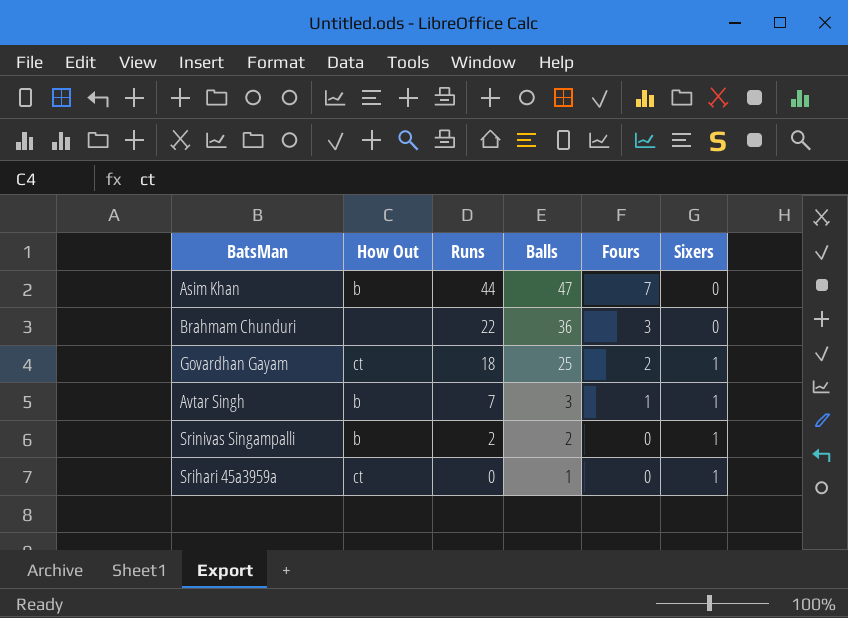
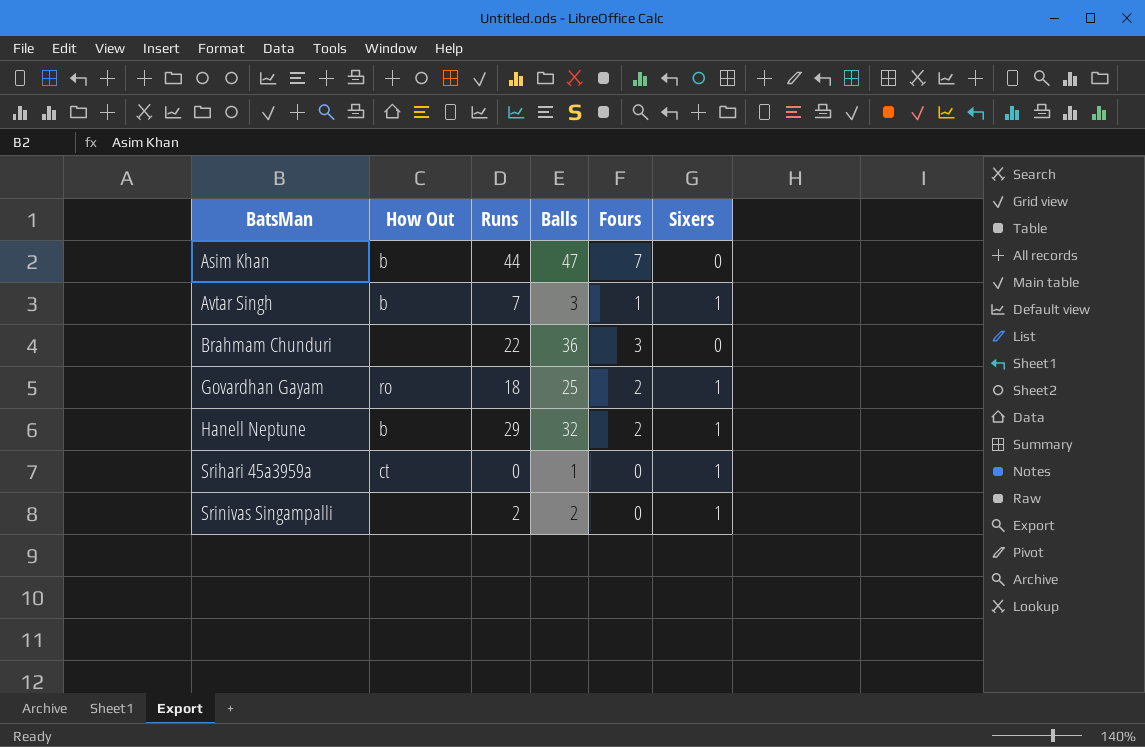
row order: Runs descending -> BatsMan ascending
Govardhan Gayam | How Out: ct -> ro
row Hanell Neptune: none -> b | 29 | 32 | 2 | 1
Srinivas Singampalli | How Out: b -> none

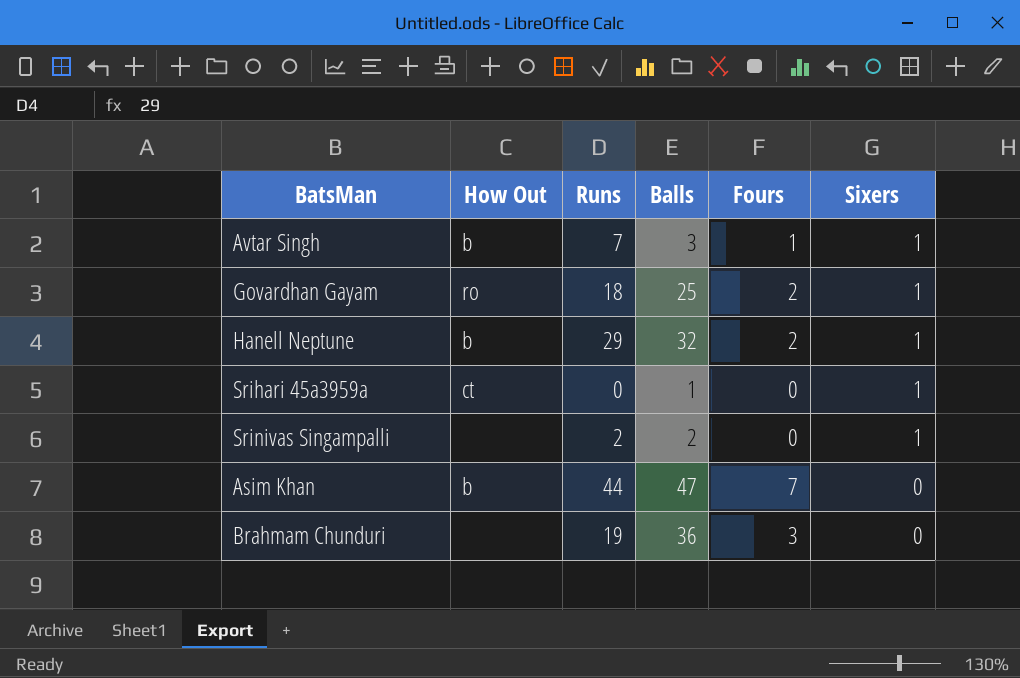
row order: BatsMan ascending -> Sixers descending
Brahmam Chunduri | Runs: 22 -> 19

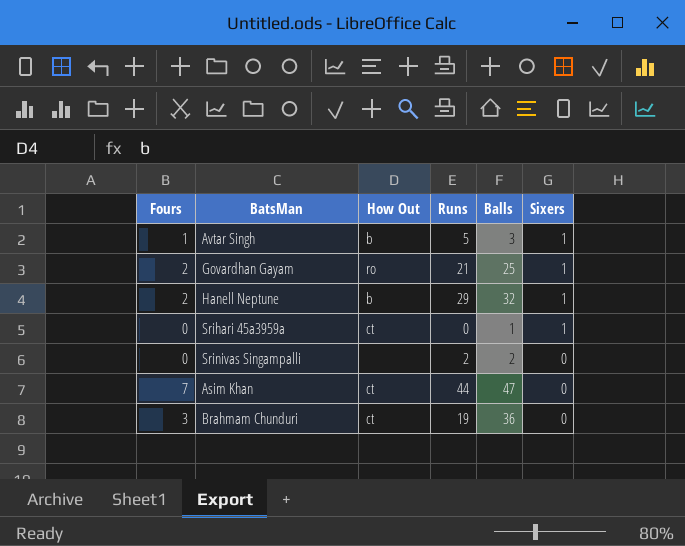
column Fours | position: 5 -> 1
Avtar Singh | Runs: 7 -> 5
Govardhan Gayam | Runs: 18 -> 21
Srinivas Singampalli | Sixers: 1 -> 0
Asim Khan | How Out: b -> ct
Brahmam Chunduri | How Out: none -> ct

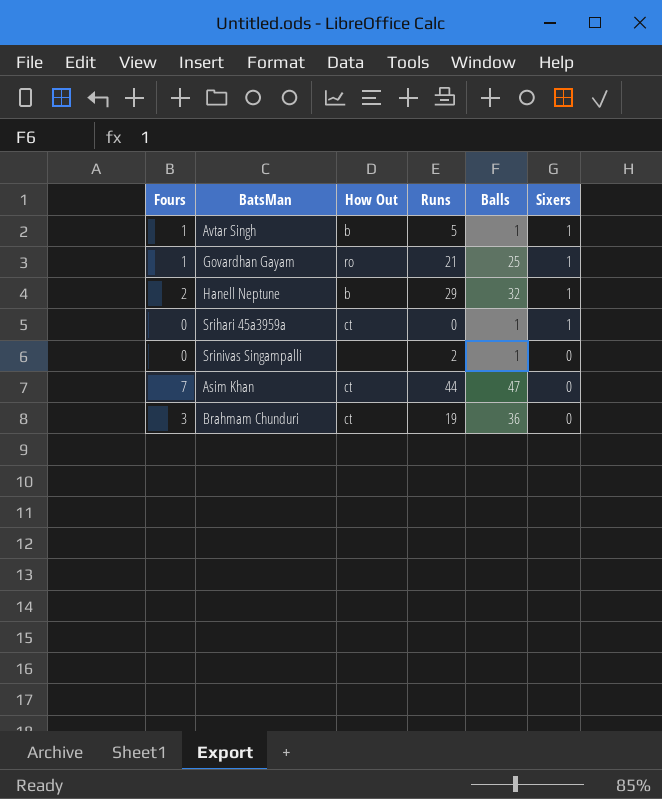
Avtar Singh | Balls: 3 -> 1
Govardhan Gayam | Fours: 2 -> 1
Srinivas Singampalli | Balls: 2 -> 1

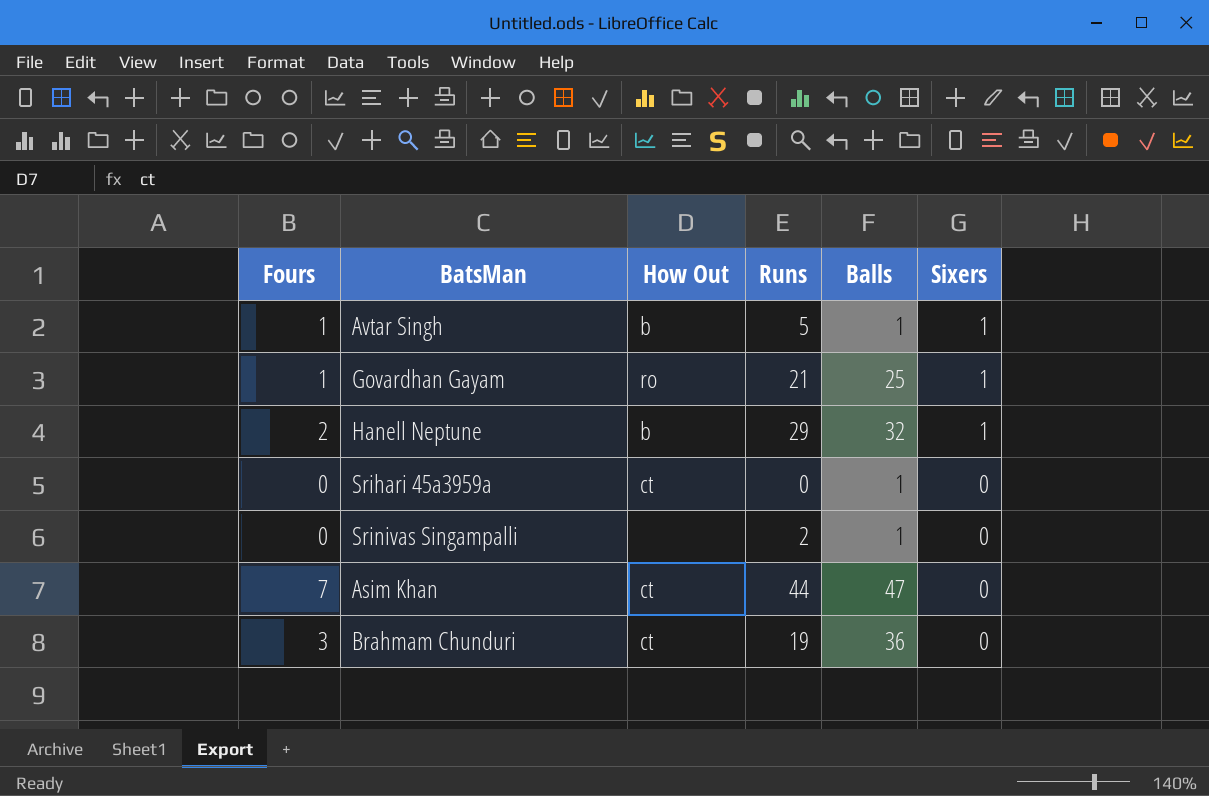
Srihari 45a3959a | Sixers: 1 -> 0

